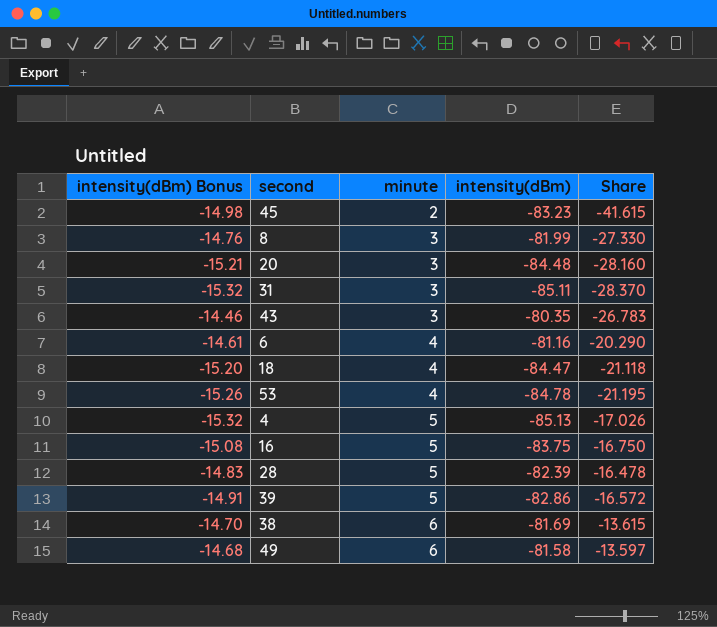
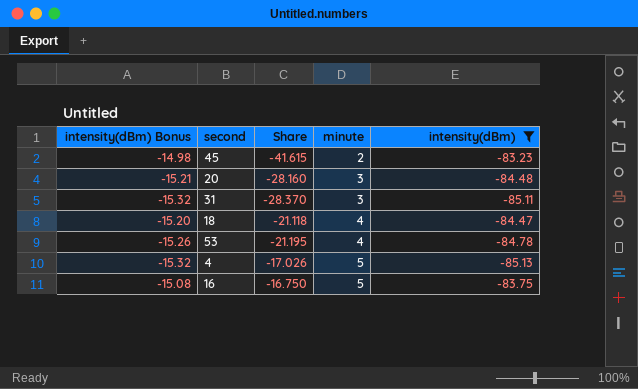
filter: none -> intensity(dBm) <= -83.23
column Share | position: 5 -> 3

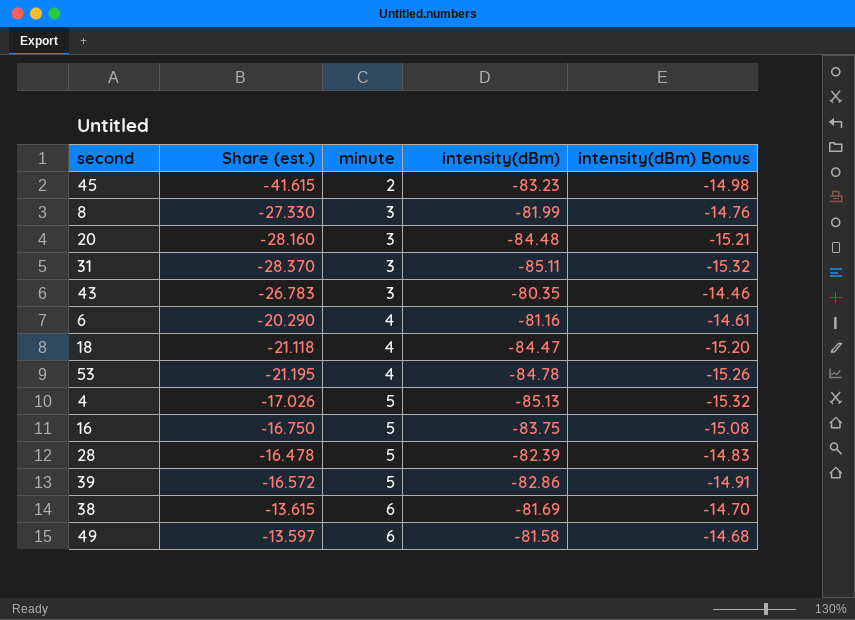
filter: intensity(dBm) <= -83.23 -> none
column name: Share -> Share (est.)
column intensity(dBm) Bonus | position: 1 -> 5

